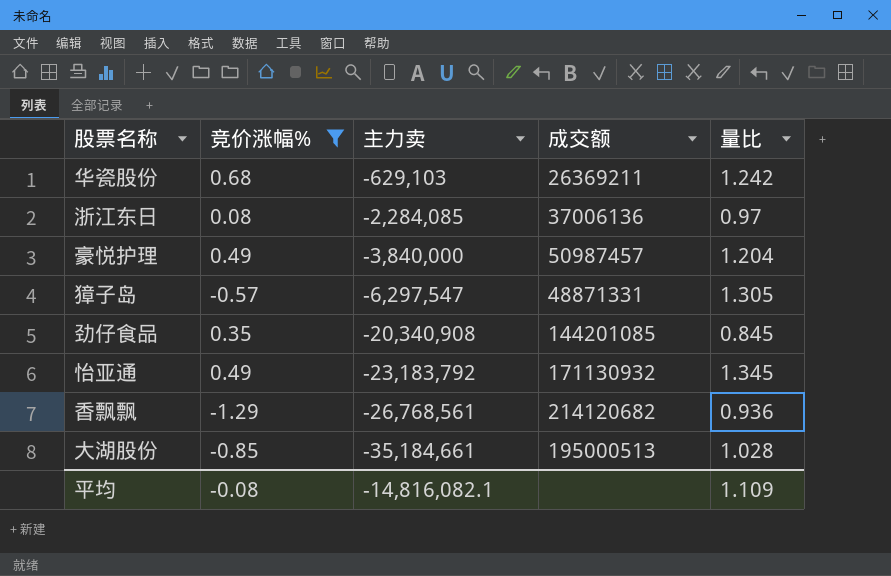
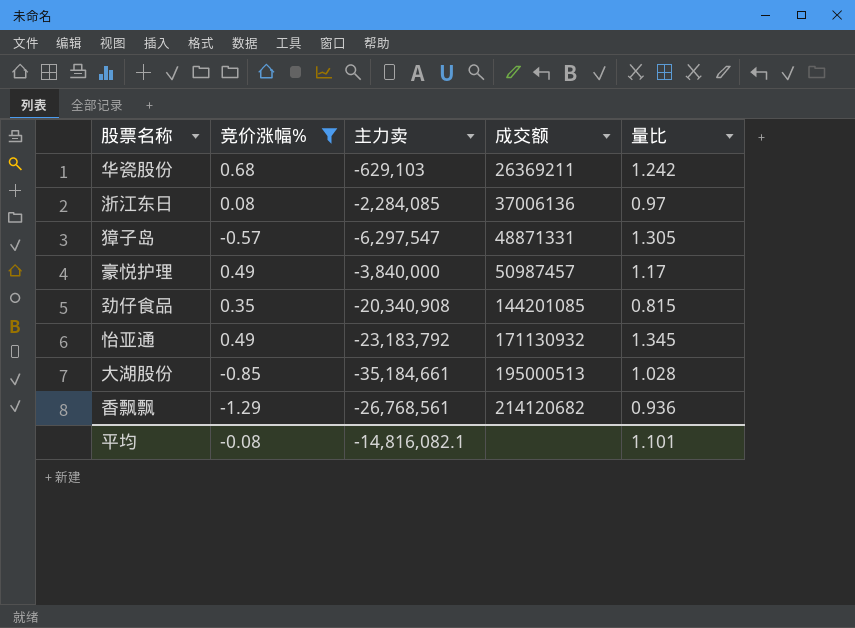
row order: 主力卖 descending -> 成交额 ascending
豪悦护理 | 量比: 1.204 -> 1.17
劲仔食品 | 量比: 0.845 -> 0.815
平均 | 量比: 1.109 -> 1.101

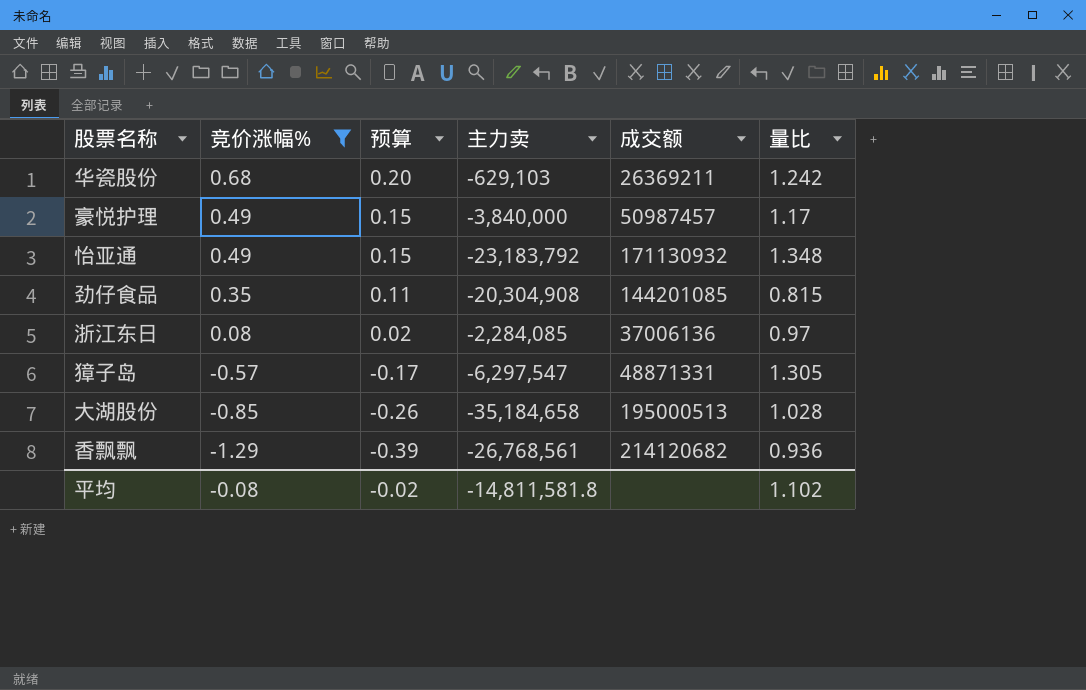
row order: 成交额 ascending -> 竞价涨幅% descending
column 预算 | formula: none -> [竞价涨幅%] * 0.3
怡亚通 | 量比: 1.345 -> 1.348
劲仔食品 | 主力卖: -20,340,908 -> -20,304,908
大湖股份 | 主力卖: -35,184,661 -> -35,184,658
平均 | 主力卖: -14,816,082.1 -> -14,811,581.8
平均 | 量比: 1.101 -> 1.102

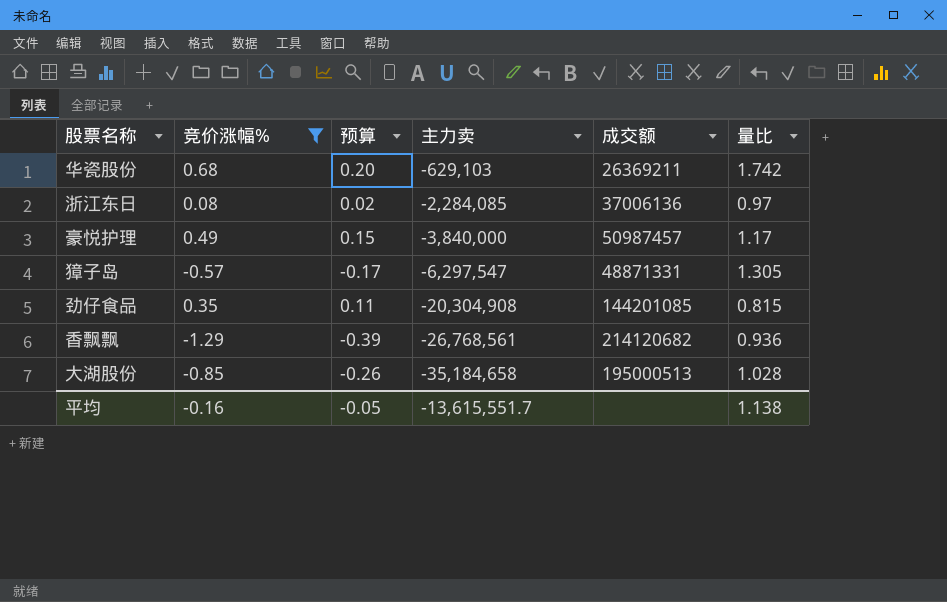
row order: 竞价涨幅% descending -> 主力卖 descending
row 怡亚通: 0.49 | 0.15 | -23,183,792 | 171130932 | 1.348 -> none
华瓷股份 | 量比: 1.242 -> 1.742
平均 | 竞价涨幅%: -0.08 -> -0.16
平均 | 预算: -0.02 -> -0.05
平均 | 主力卖: -14,811,581.8 -> -13,615,551.7
平均 | 量比: 1.102 -> 1.138

